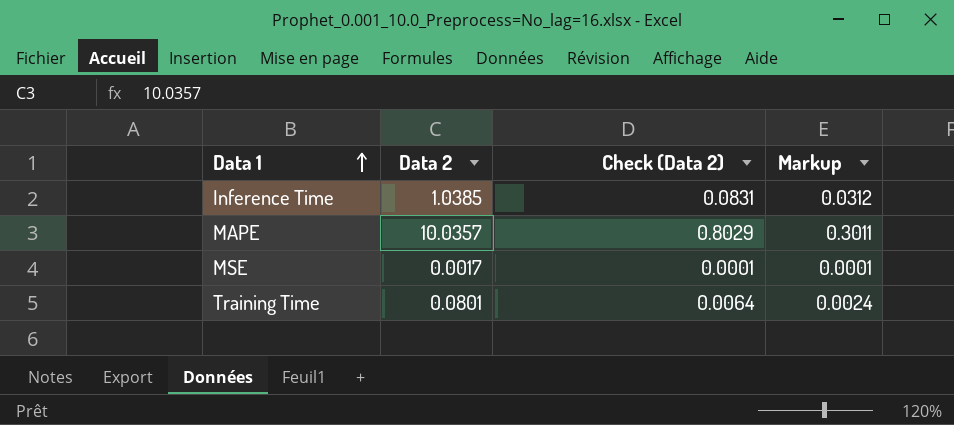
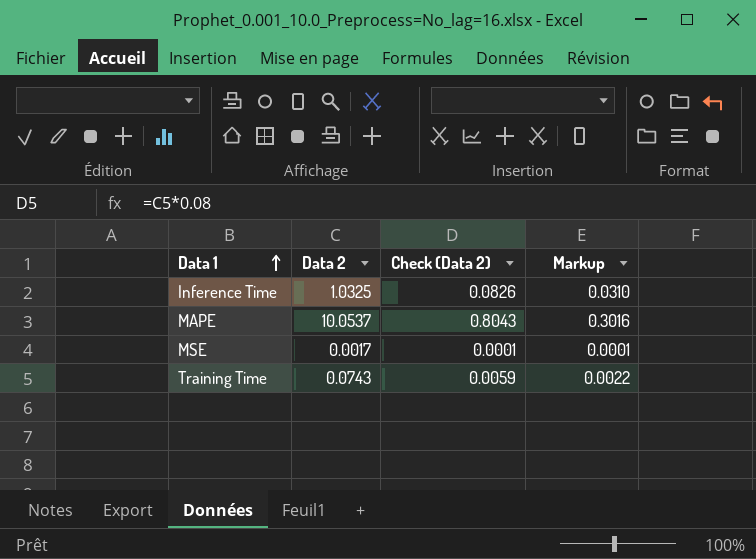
Inference Time | Data 2: 1.0385 -> 1.0325
Inference Time | Check (Data 2): 0.0831 -> 0.0826
Inference Time | Markup: 0.0312 -> 0.0310
MAPE | Data 2: 10.0357 -> 10.0537
MAPE | Check (Data 2): 0.8029 -> 0.8043
MAPE | Markup: 0.3011 -> 0.3016
Training Time | Data 2: 0.0801 -> 0.0743
Training Time | Check (Data 2): 0.0064 -> 0.0059
Training Time | Markup: 0.0024 -> 0.0022

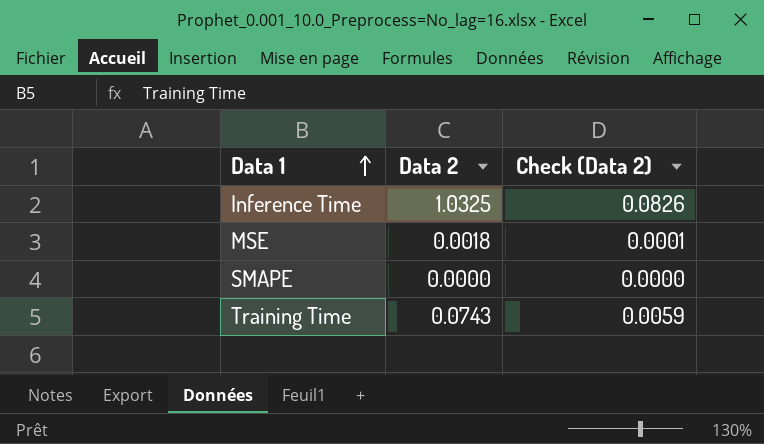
column Markup | formula: [Data 2] * 0.03 -> none
row MAPE: 10.0537 | 0.8043 | 0.3016 -> none
MSE | Data 2: 0.0017 -> 0.0018
row SMAPE: none -> 0.0000 | 0.0000

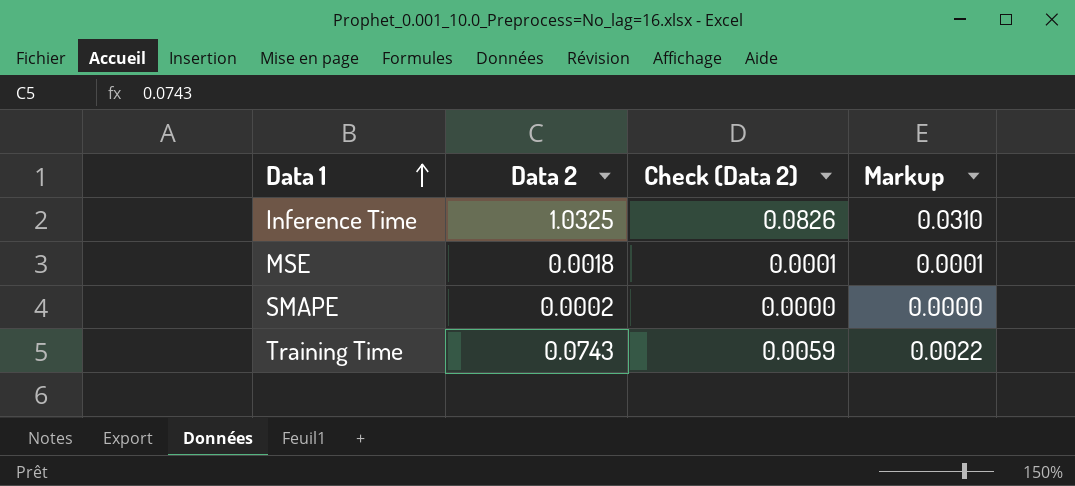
column Markup | formula: none -> [Data 2] * 0.03
SMAPE | Data 2: 0.0000 -> 0.0002

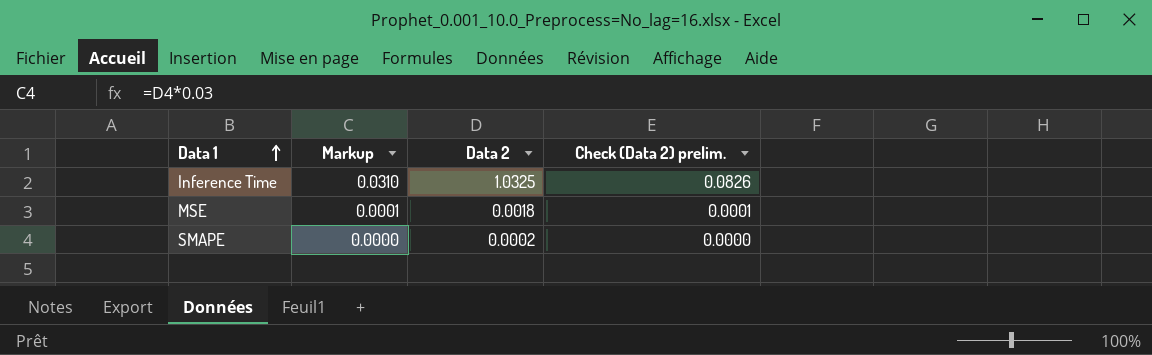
column Markup | position: 4 -> 2
column name: Check (Data 2) -> Check (Data 2) prelim.
row Training Time: 0.0743 | 0.0059 | 0.0022 -> none

